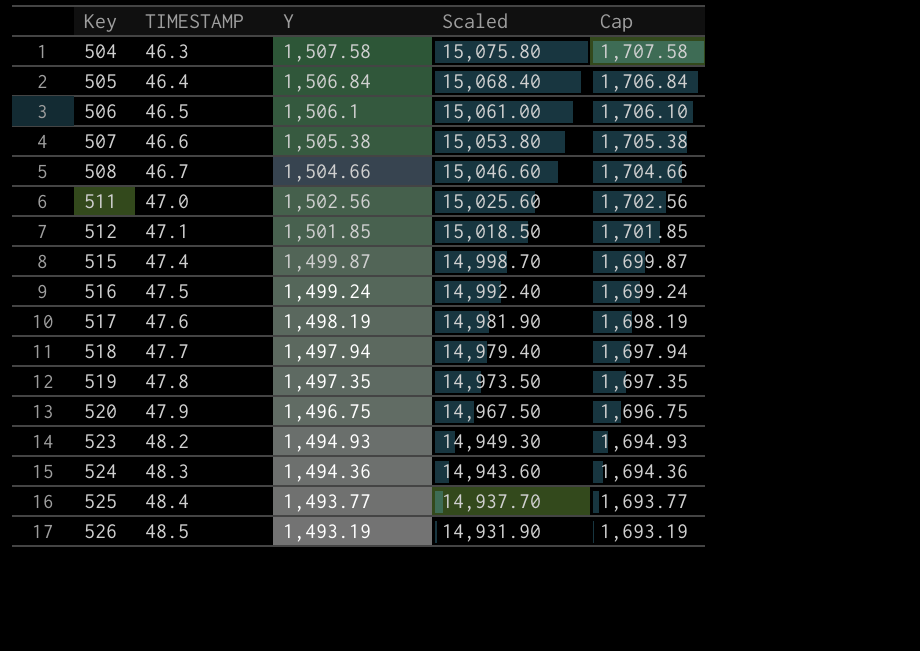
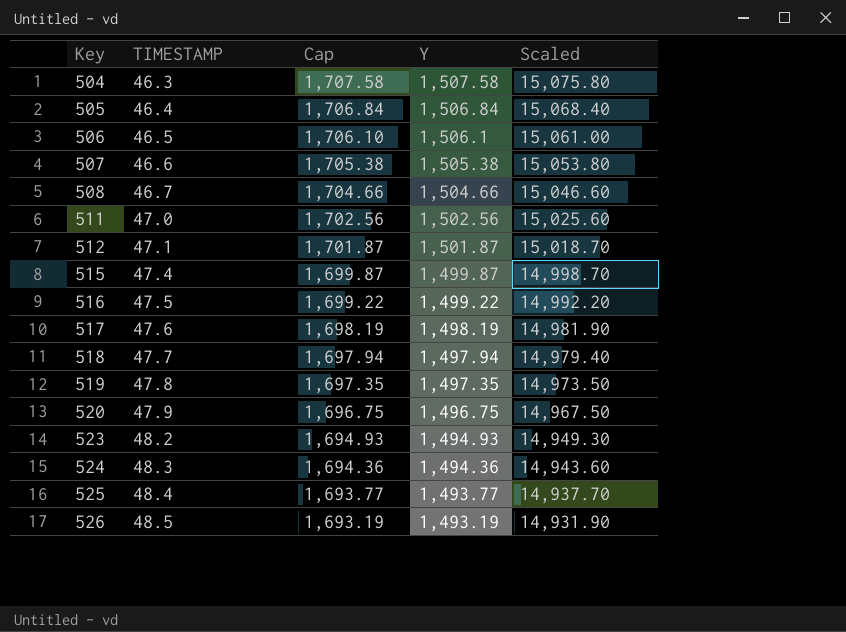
column Cap | position: 5 -> 3
512 | Cap: 1,701.85 -> 1,701.87
512 | Y: 1,501.85 -> 1,501.87
512 | Scaled: 15,018.50 -> 15,018.70
516 | Cap: 1,699.24 -> 1,699.22
516 | Y: 1,499.24 -> 1,499.22
516 | Scaled: 14,992.40 -> 14,992.20

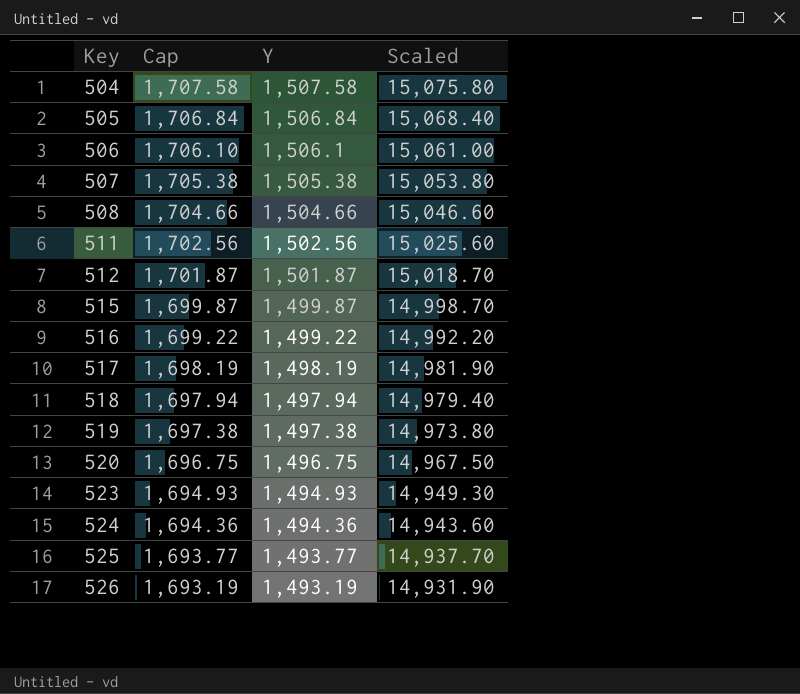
column TIMESTAMP | position: 2 -> none
519 | Cap: 1,697.35 -> 1,697.38
519 | Y: 1,497.35 -> 1,497.38
519 | Scaled: 14,973.50 -> 14,973.80

